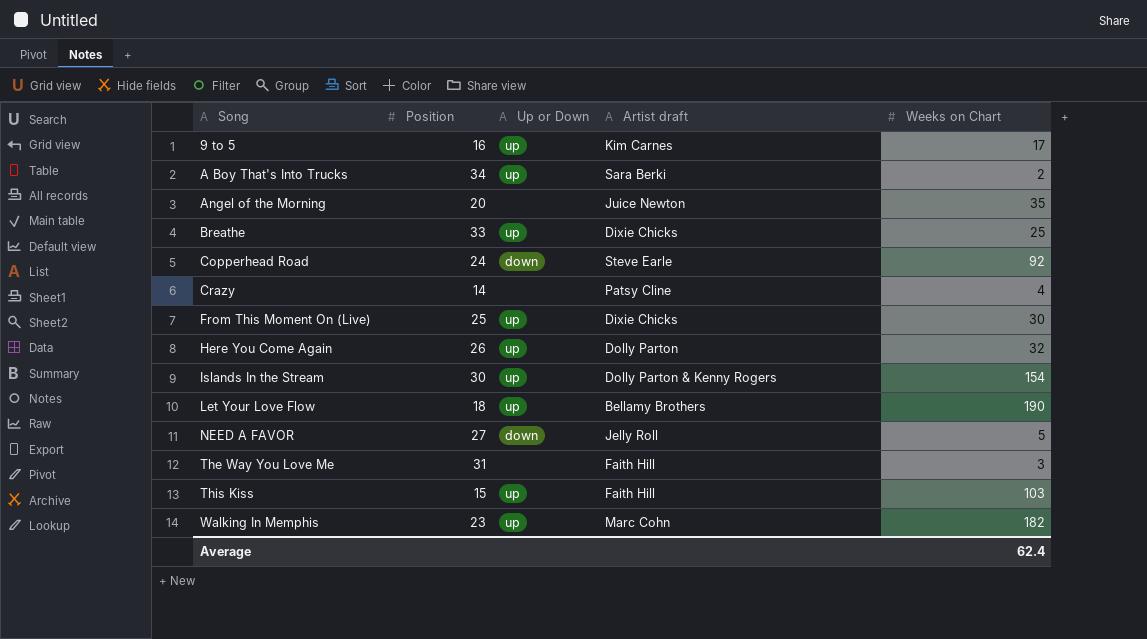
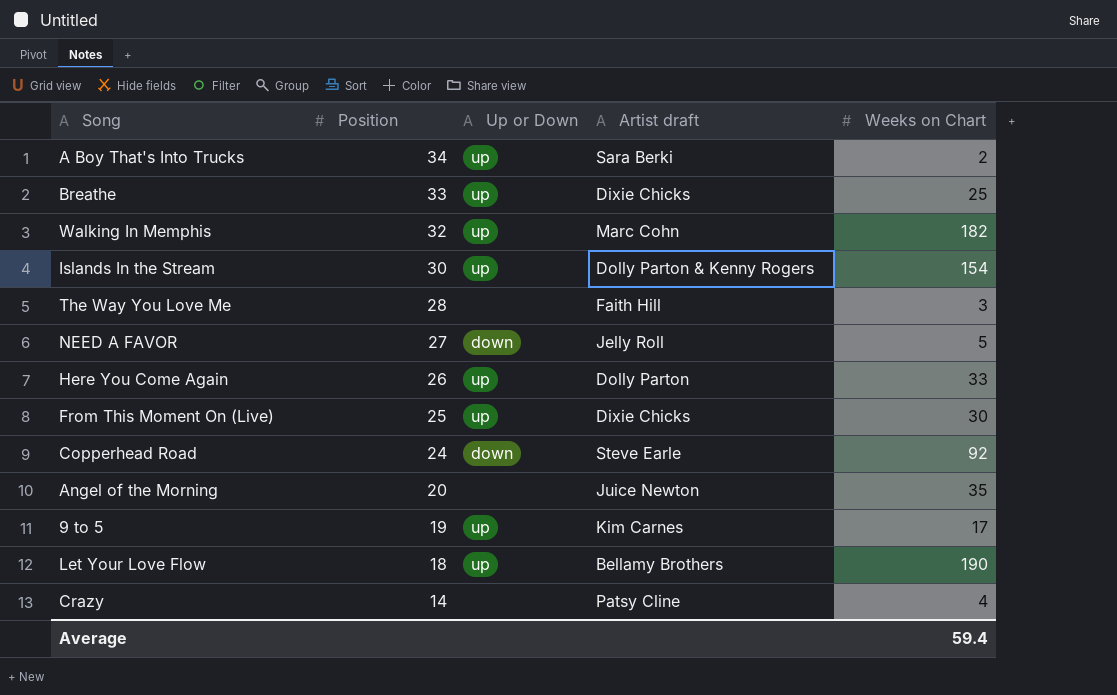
row order: Song ascending -> Position descending
row This Kiss: 15 | up | Faith Hill | 103 -> none
Walking In Memphis | Position: 23 -> 32
The Way You Love Me | Position: 31 -> 28
Here You Come Again | Weeks on Chart: 32 -> 33
9 to 5 | Position: 16 -> 19
Average | Weeks on Chart: 62.4 -> 59.4

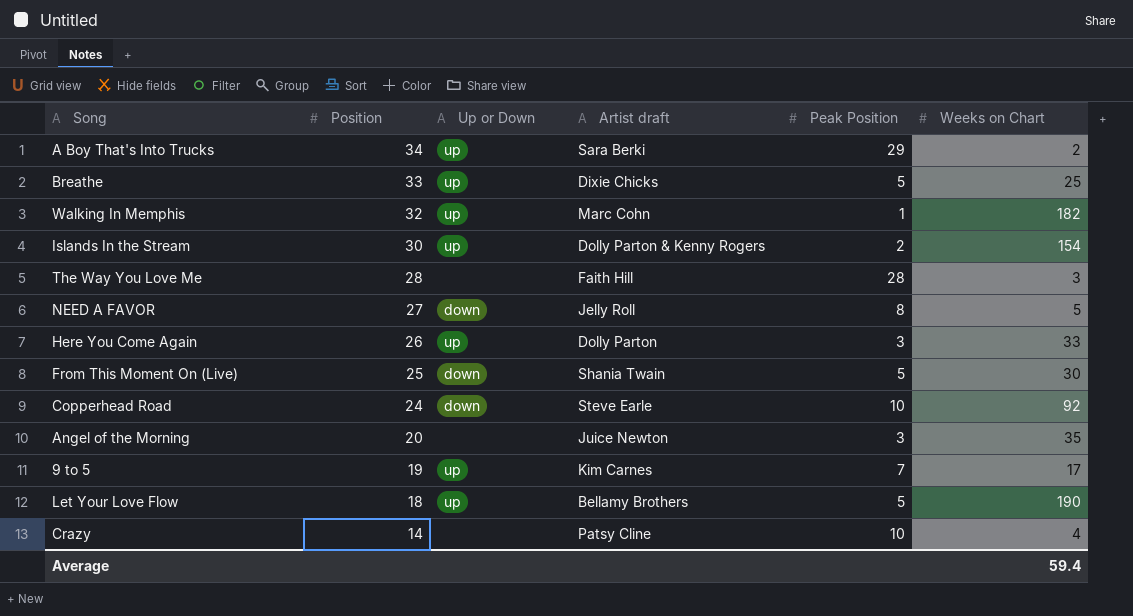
column Peak Position | position: none -> 5
From This Moment On (Live) | Up or Down: up -> down
From This Moment On (Live) | Artist draft: Dixie Chicks -> Shania Twain

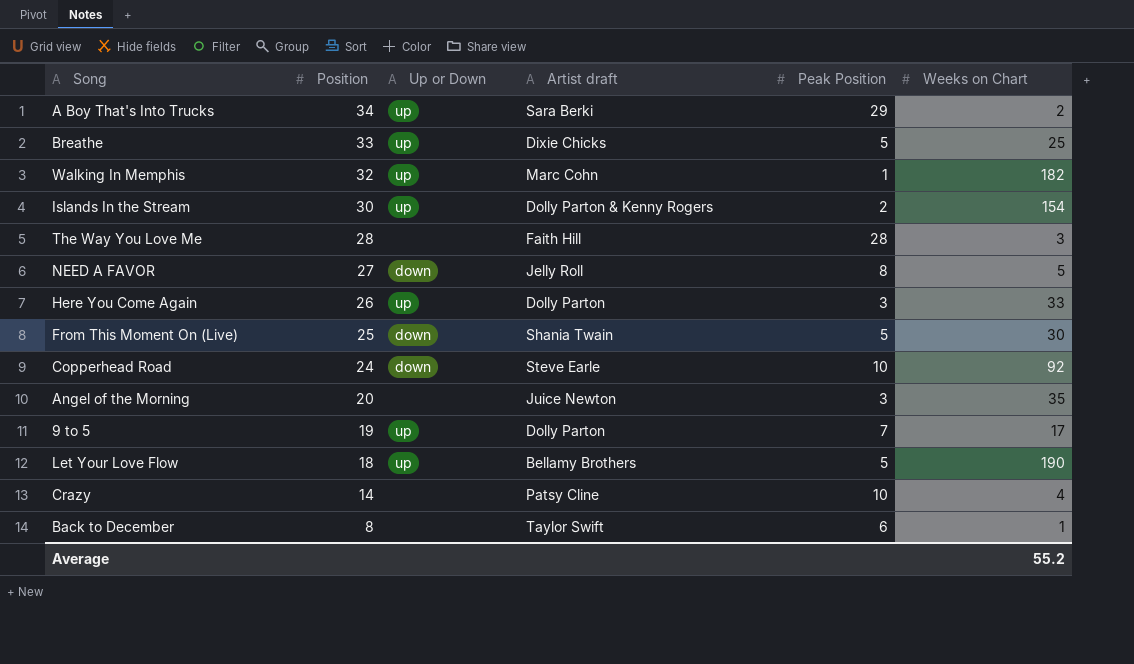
9 to 5 | Artist draft: Kim Carnes -> Dolly Parton
row Back to December: none -> 8 | none | Taylor Swift | 6 | 1
Average | Weeks on Chart: 59.4 -> 55.2

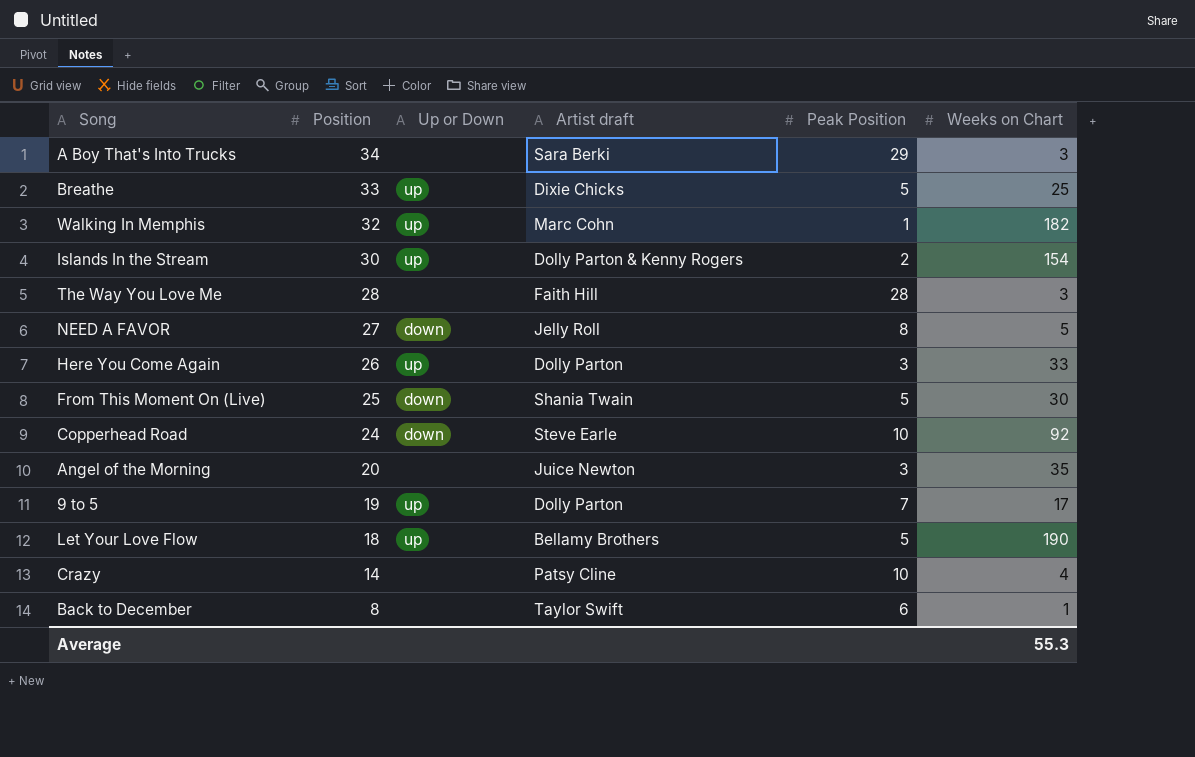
A Boy That's Into Trucks | Up or Down: up -> none
A Boy That's Into Trucks | Weeks on Chart: 2 -> 3
Average | Weeks on Chart: 55.2 -> 55.3

